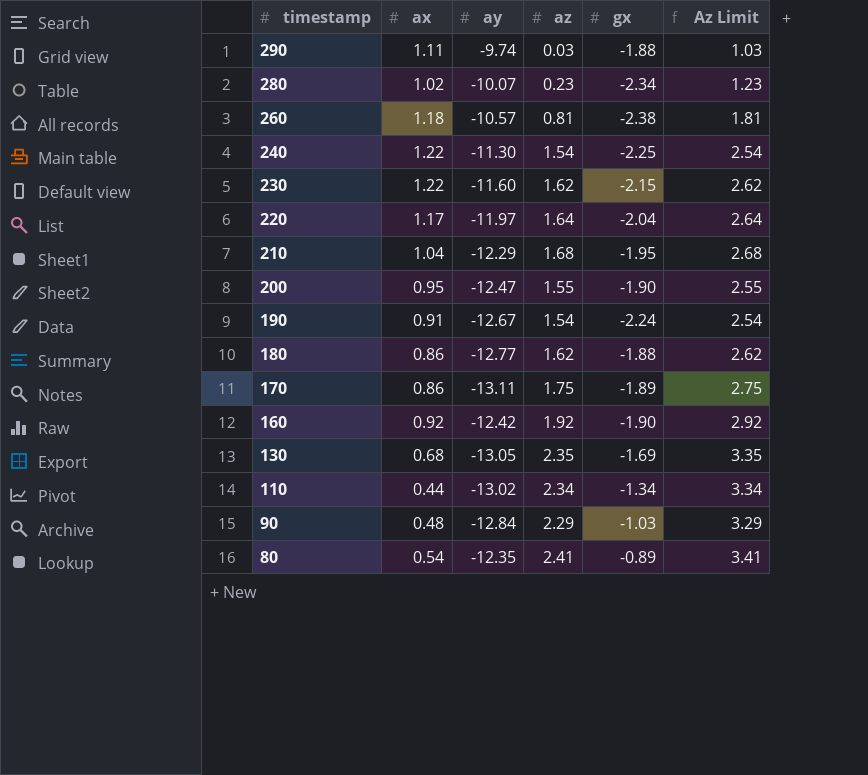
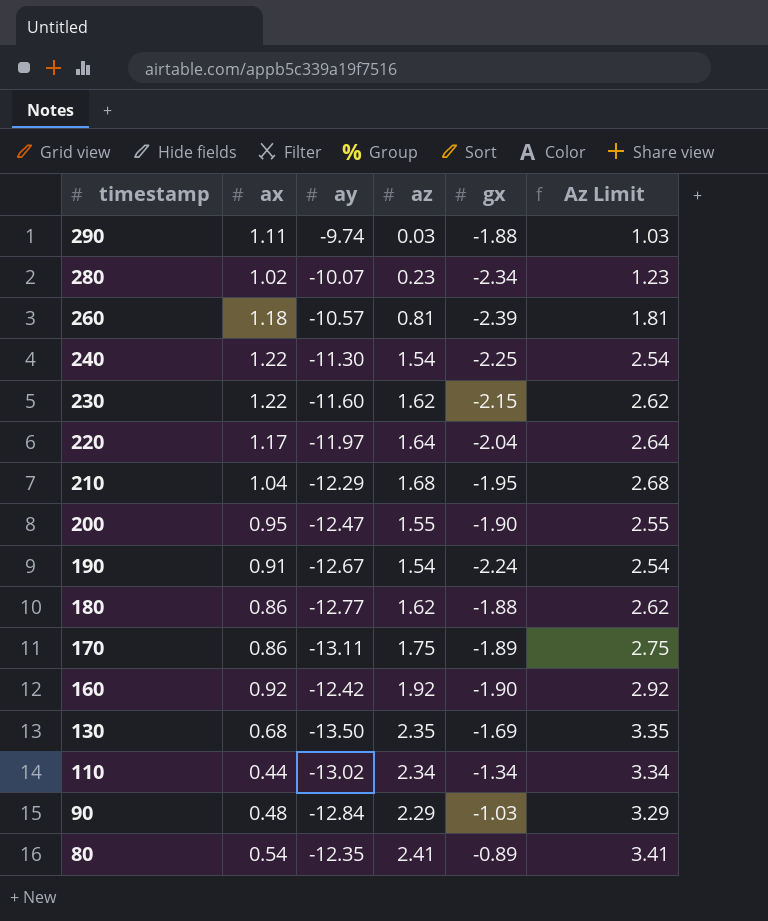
260 | gx: -2.38 -> -2.39
130 | ay: -13.05 -> -13.50

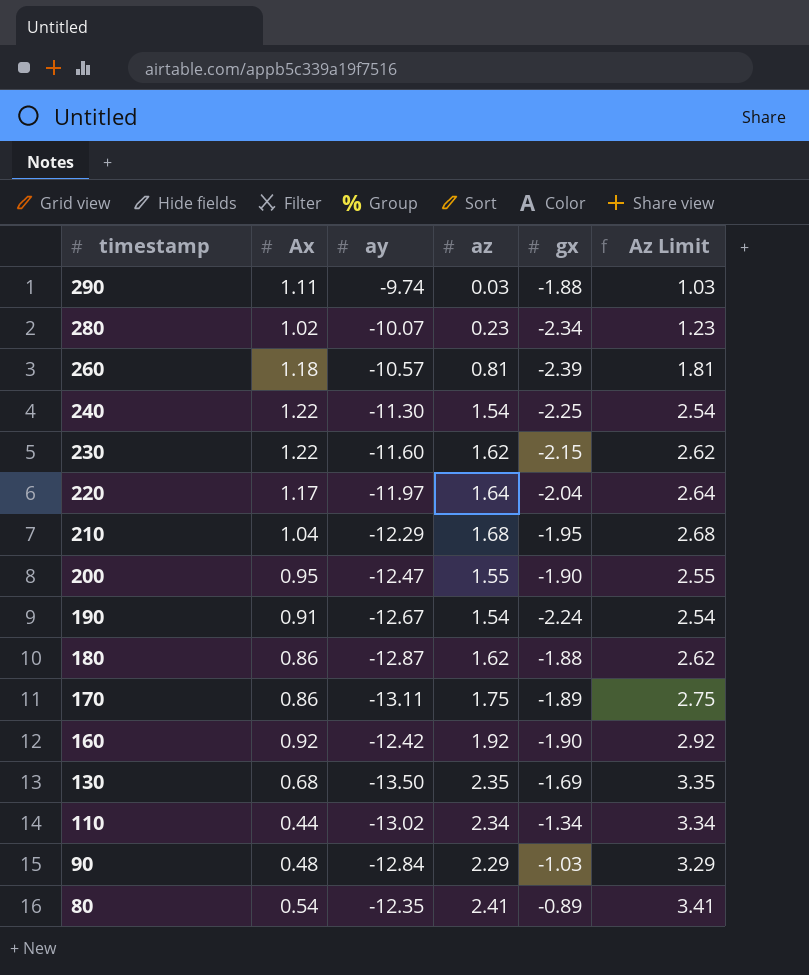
column name: ax -> Ax
180 | ay: -12.77 -> -12.87

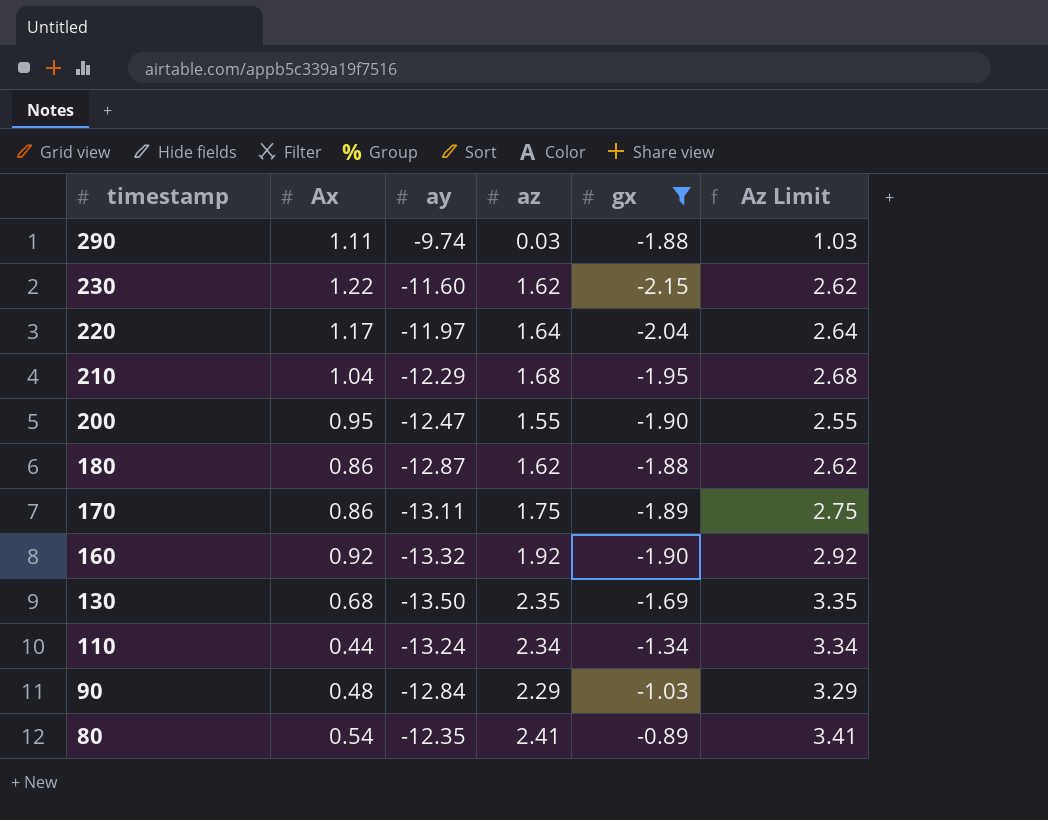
filter: none -> gx >= -2.15
160 | ay: -12.42 -> -13.32
110 | ay: -13.02 -> -13.24

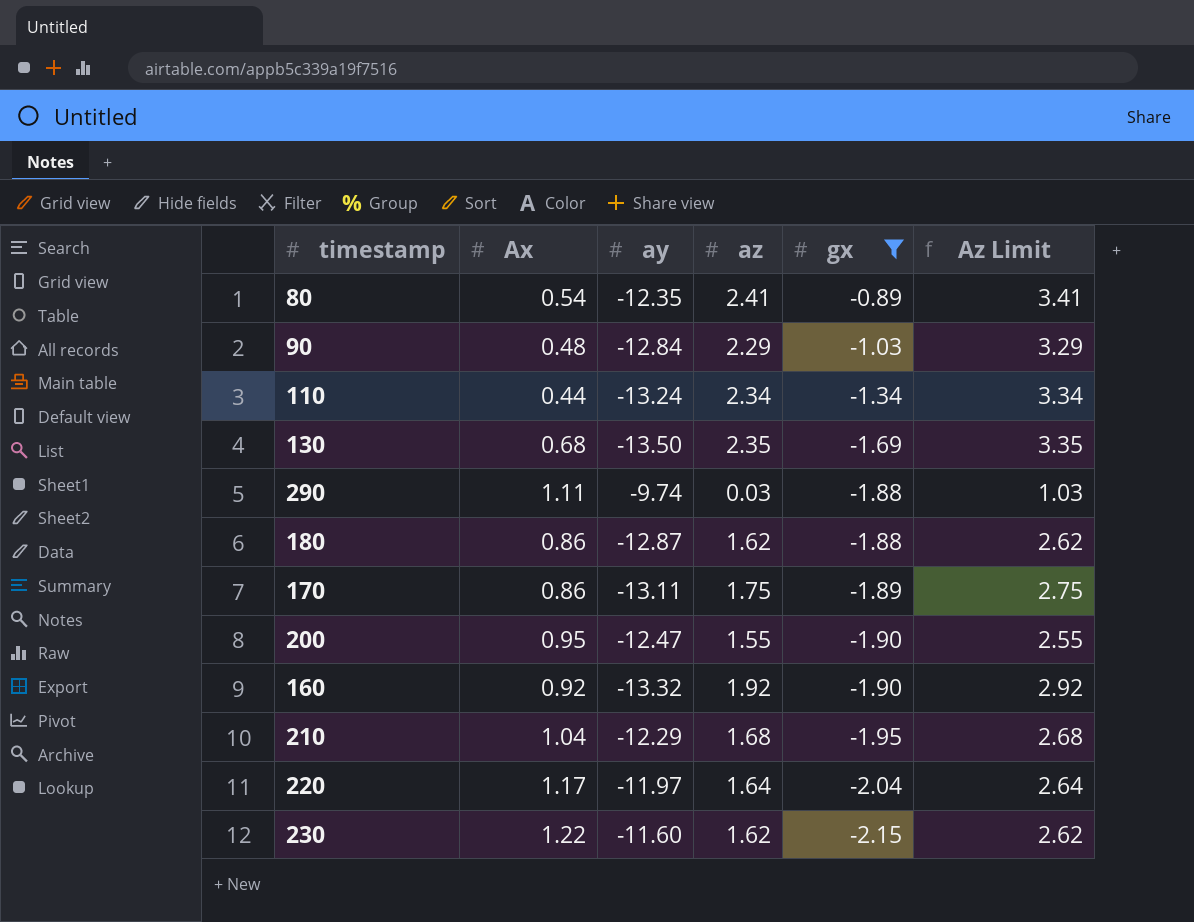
row order: timestamp descending -> gx descending

